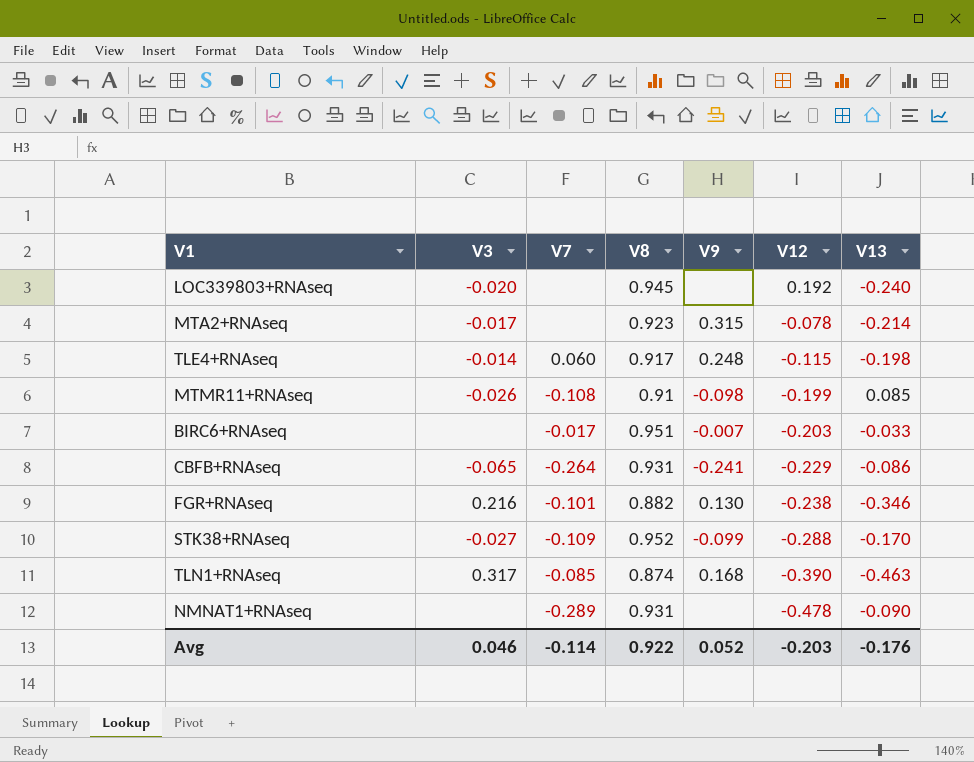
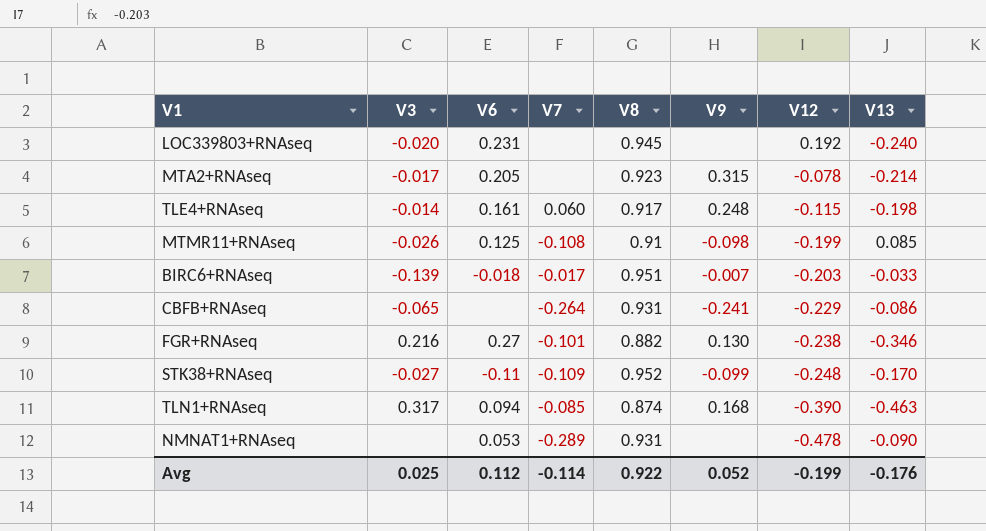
column V6 | position: none -> 3
BIRC6+RNAseq | V3: none -> -0.139
STK38+RNAseq | V12: -0.288 -> -0.248
Avg | V3: 0.046 -> 0.025
Avg | V12: -0.203 -> -0.199

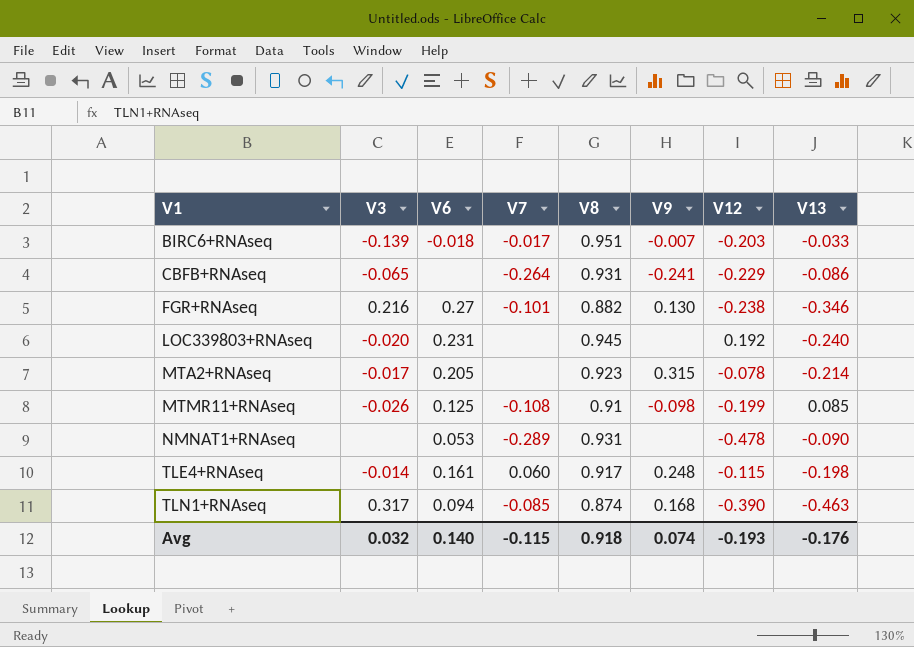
row order: V12 descending -> V1 ascending
row STK38+RNAseq: -0.027 | -0.11 | -0.109 | 0.952 | -0.099 | -0.248 | -0.170 -> none
Avg | V3: 0.025 -> 0.032
Avg | V6: 0.112 -> 0.140
Avg | V7: -0.114 -> -0.115
Avg | V8: 0.922 -> 0.918
Avg | V9: 0.052 -> 0.074
Avg | V12: -0.199 -> -0.193

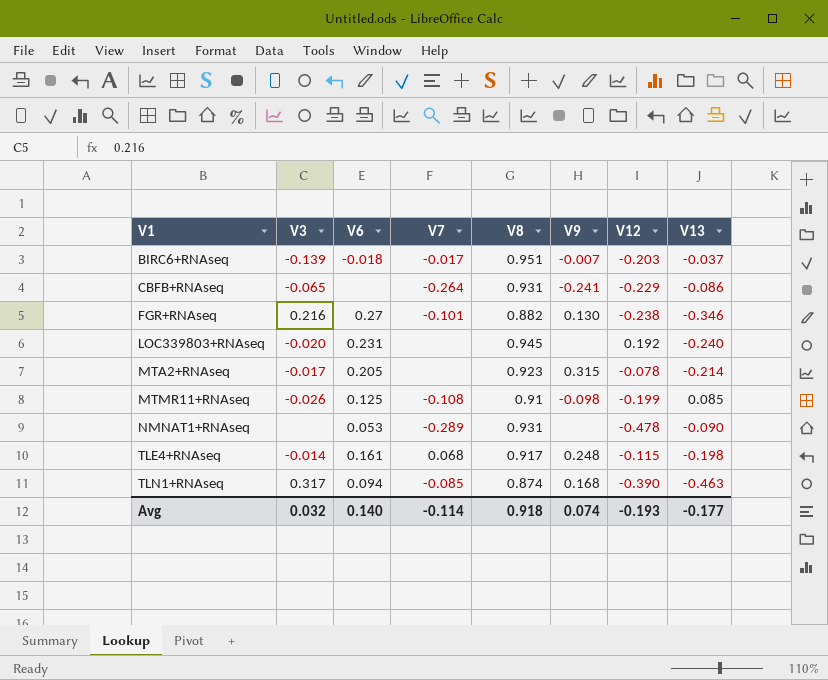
BIRC6+RNAseq | V13: -0.033 -> -0.037
TLE4+RNAseq | V7: 0.060 -> 0.068
Avg | V7: -0.115 -> -0.114
Avg | V13: -0.176 -> -0.177

